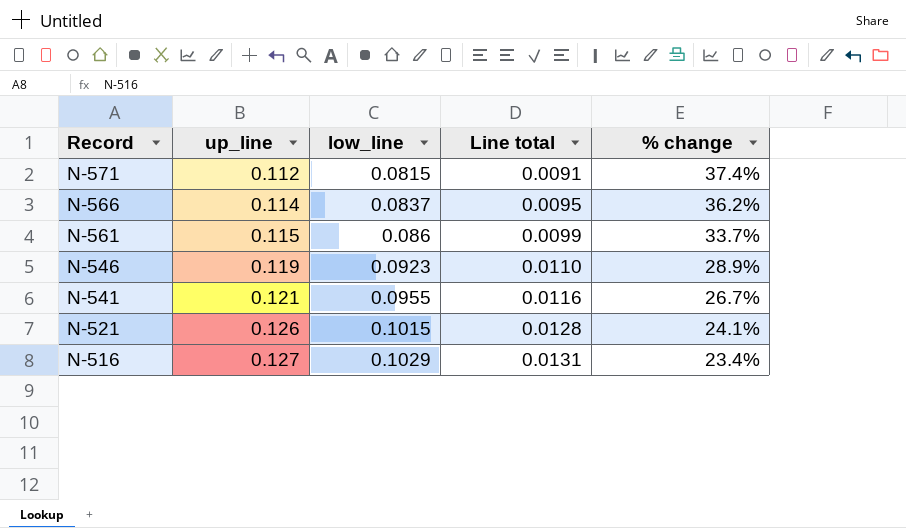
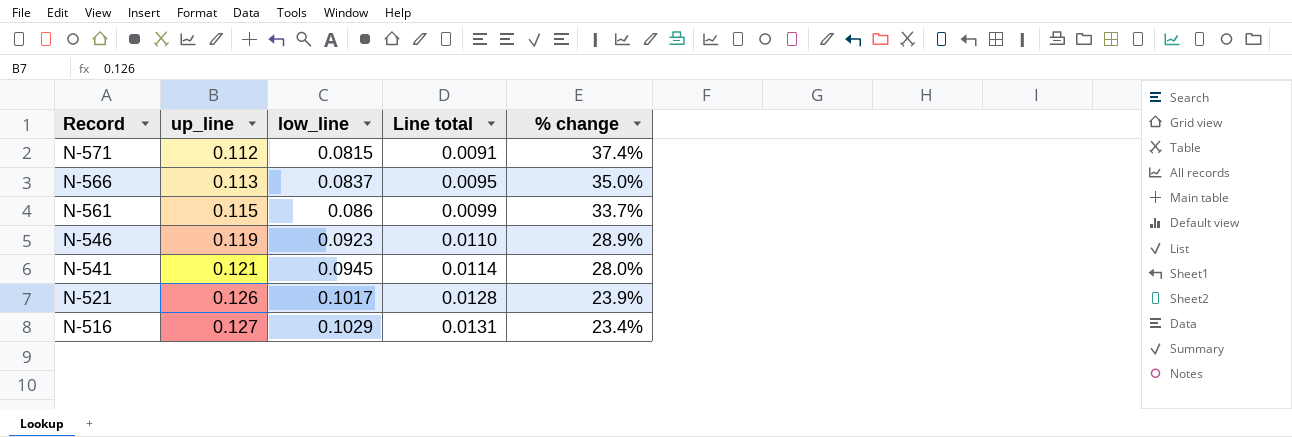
N-566 | up_line: 0.114 -> 0.113
N-566 | % change: 36.2% -> 35.0%
N-541 | low_line: 0.0955 -> 0.0945
N-541 | Line total: 0.0116 -> 0.0114
N-541 | % change: 26.7% -> 28.0%
N-521 | low_line: 0.1015 -> 0.1017
N-521 | % change: 24.1% -> 23.9%

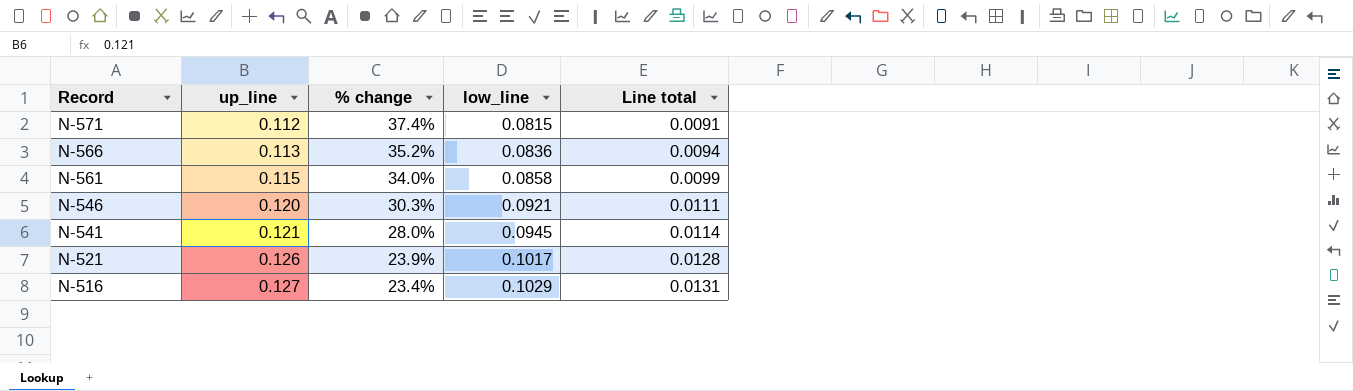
column % change | position: 5 -> 3
N-566 | % change: 35.0% -> 35.2%
N-566 | low_line: 0.0837 -> 0.0836
N-566 | Line total: 0.0095 -> 0.0094
N-561 | % change: 33.7% -> 34.0%
N-561 | low_line: 0.086 -> 0.0858
N-546 | up_line: 0.119 -> 0.120
N-546 | % change: 28.9% -> 30.3%
N-546 | low_line: 0.0923 -> 0.0921
N-546 | Line total: 0.0110 -> 0.0111

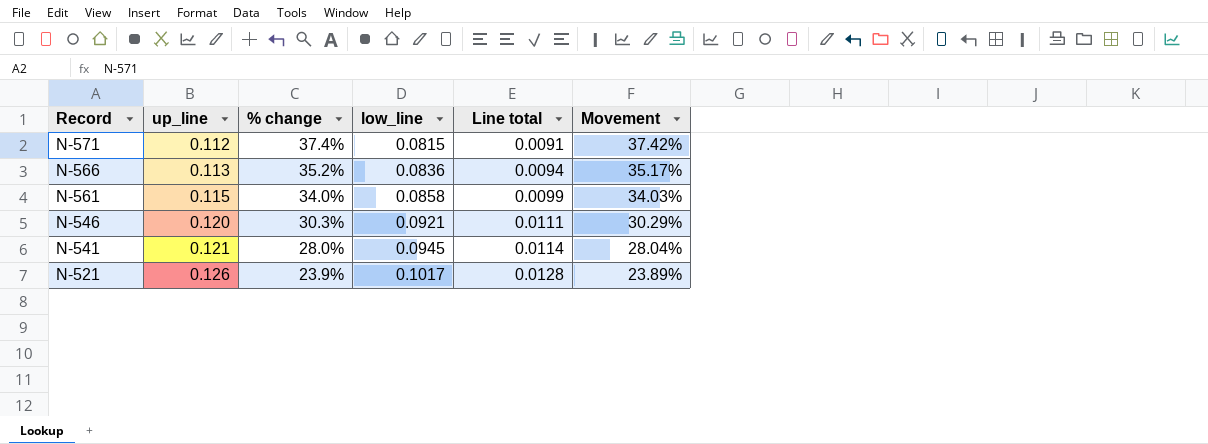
column Movement | formula: none -> ([up_line] - [low_line]) / [low_line]
row N-516: 0.127 | 23.4% | 0.1029 | 0.0131 -> none

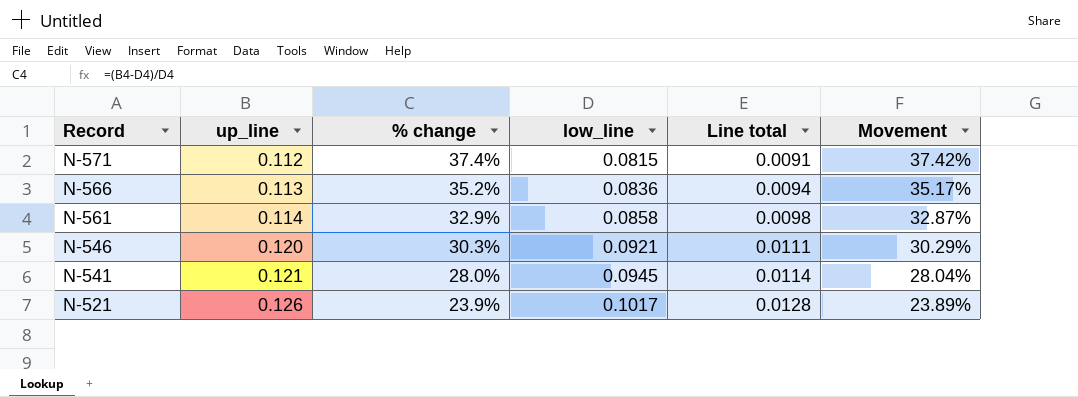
N-561 | up_line: 0.115 -> 0.114
N-561 | % change: 34.0% -> 32.9%
N-561 | Line total: 0.0099 -> 0.0098
N-561 | Movement: 34.03% -> 32.87%

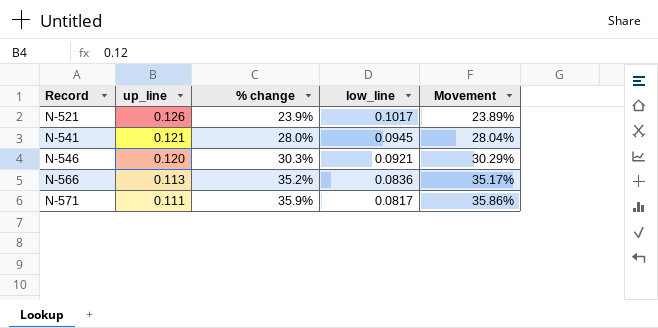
row order: Record descending -> Record ascending
column Line total | formula: [up_line] * [low_line] -> none
row N-561: 0.114 | 32.9% | 0.0858 | 0.0098 | 32.87% -> none
N-571 | up_line: 0.112 -> 0.111
N-571 | % change: 37.4% -> 35.9%
N-571 | low_line: 0.0815 -> 0.0817
N-571 | Movement: 37.42% -> 35.86%

